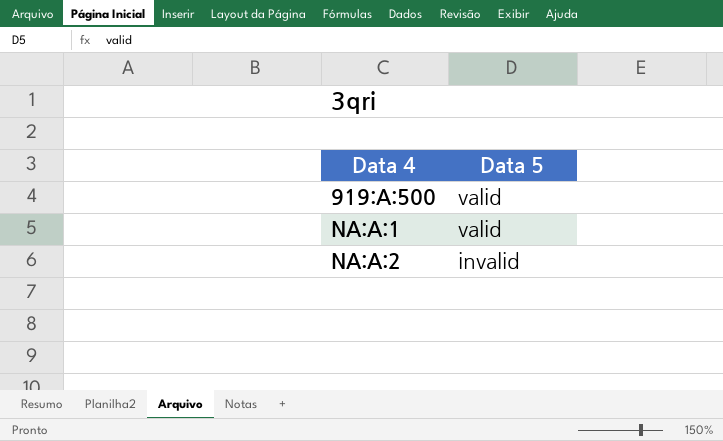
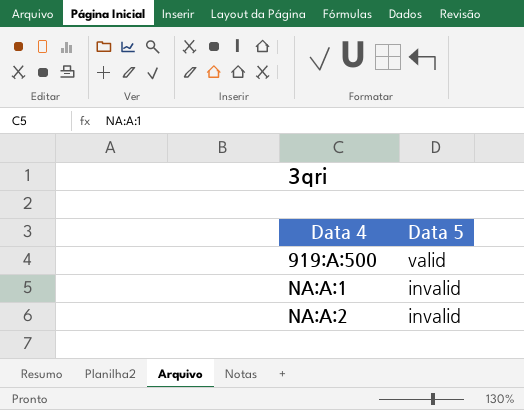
NA:A:1 | Data 5: valid -> invalid

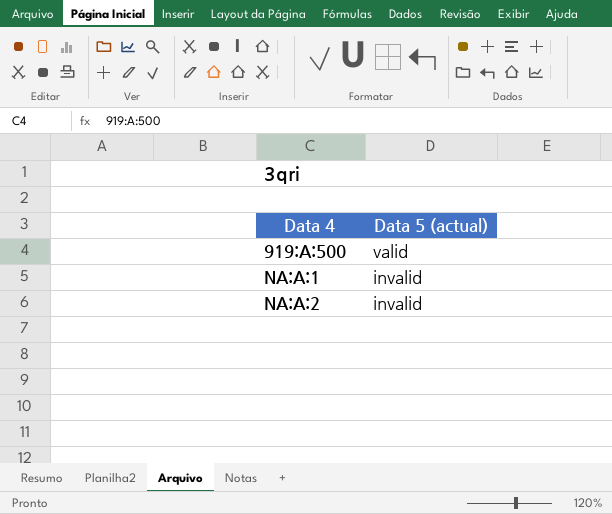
column name: Data 5 -> Data 5 (actual)

